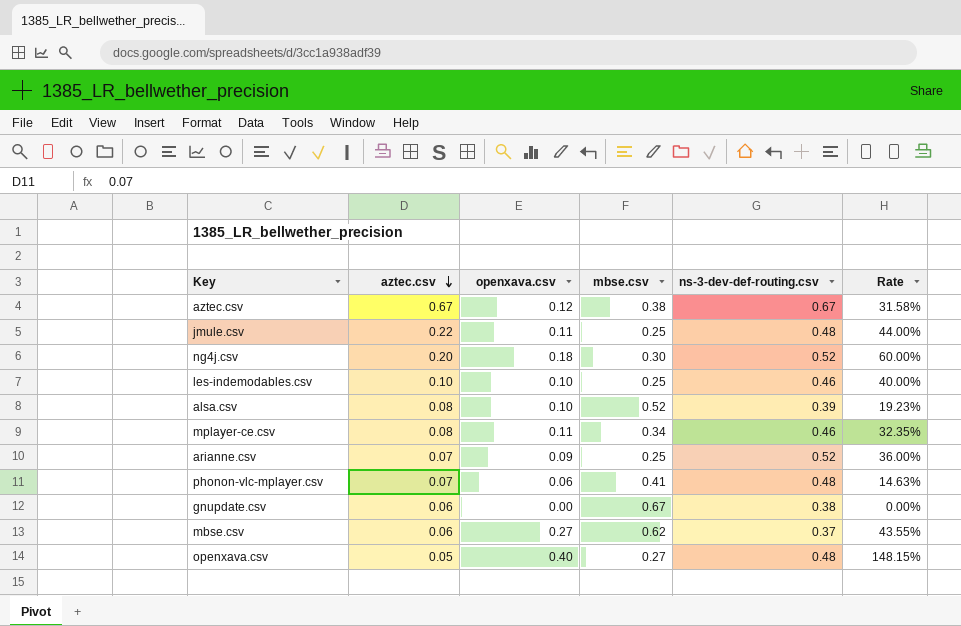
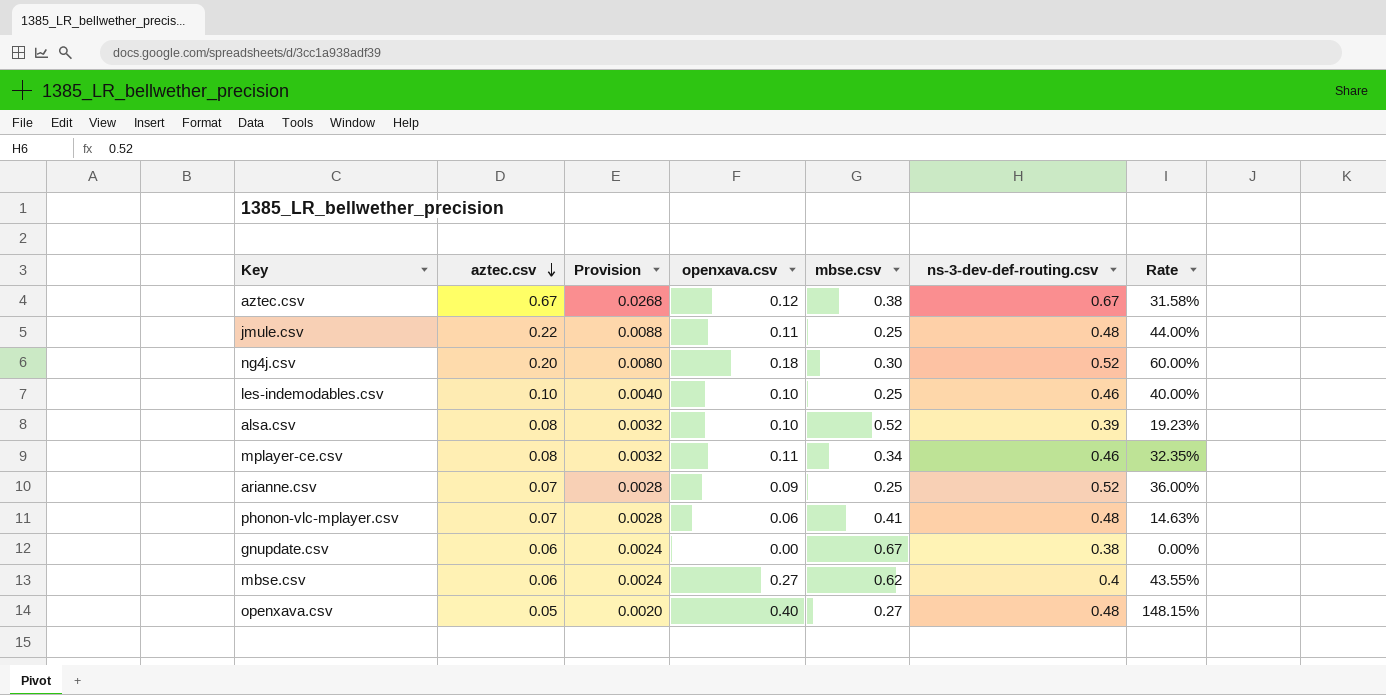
column Provision | formula: none -> [aztec.csv] * 0.04
mbse.csv | ns-3-dev-def-routing.csv: 0.37 -> 0.4

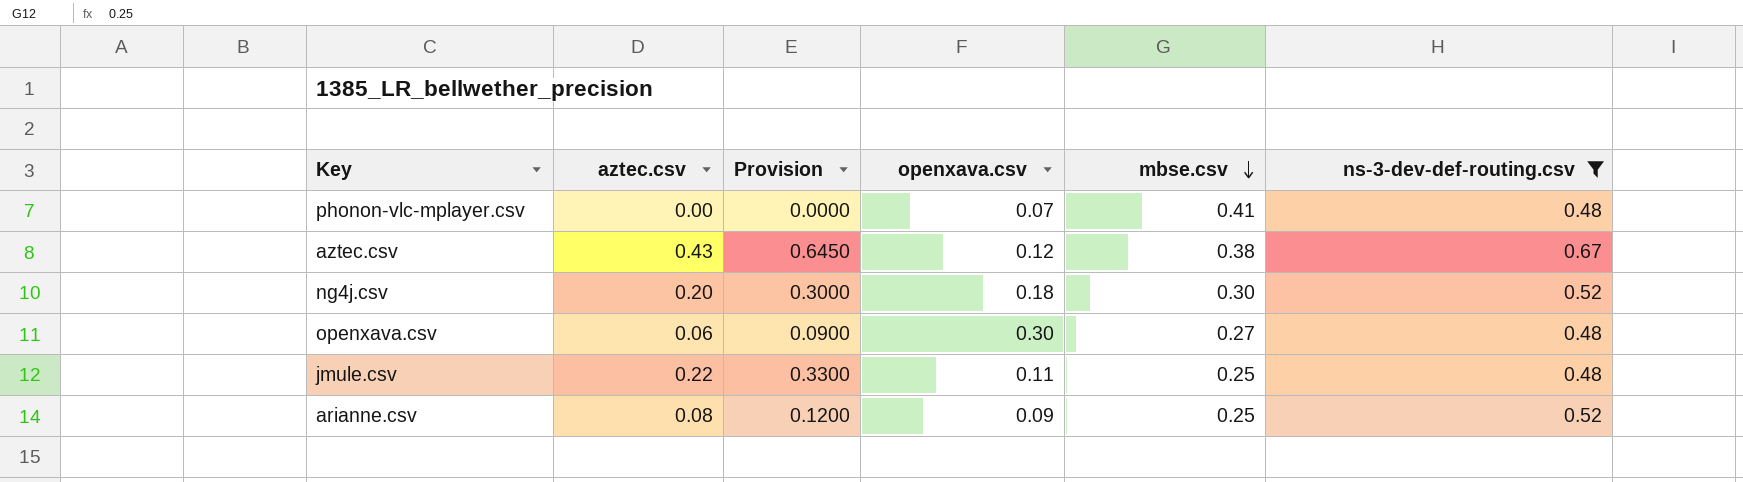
filter: none -> ns-3-dev-def-routing.csv >= 0.48
row order: aztec.csv descending -> mbse.csv descending
column Rate | formula: [openxava.csv] / [mbse.csv] -> none
column Provision | formula: [aztec.csv] * 0.04 -> [aztec.csv] * 1.5
phonon-vlc-mplayer.csv | aztec.csv: 0.07 -> 0.00
phonon-vlc-mplayer.csv | openxava.csv: 0.06 -> 0.07
aztec.csv | aztec.csv: 0.67 -> 0.43
openxava.csv | aztec.csv: 0.05 -> 0.06
openxava.csv | openxava.csv: 0.40 -> 0.30
arianne.csv | aztec.csv: 0.07 -> 0.08

